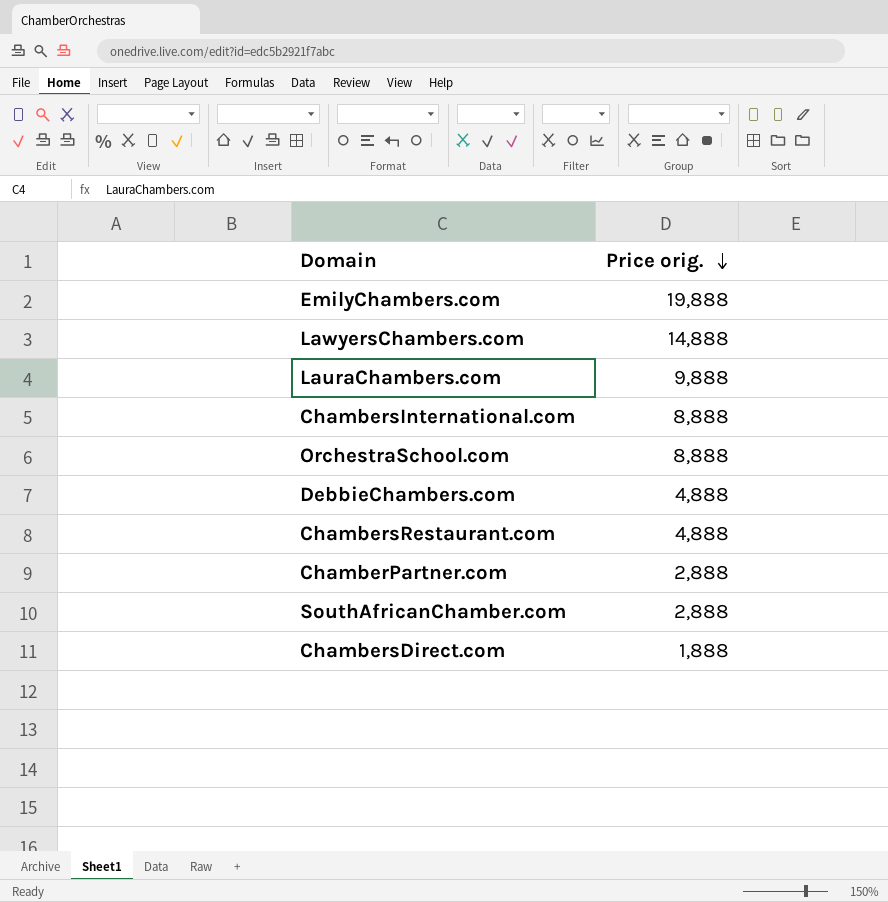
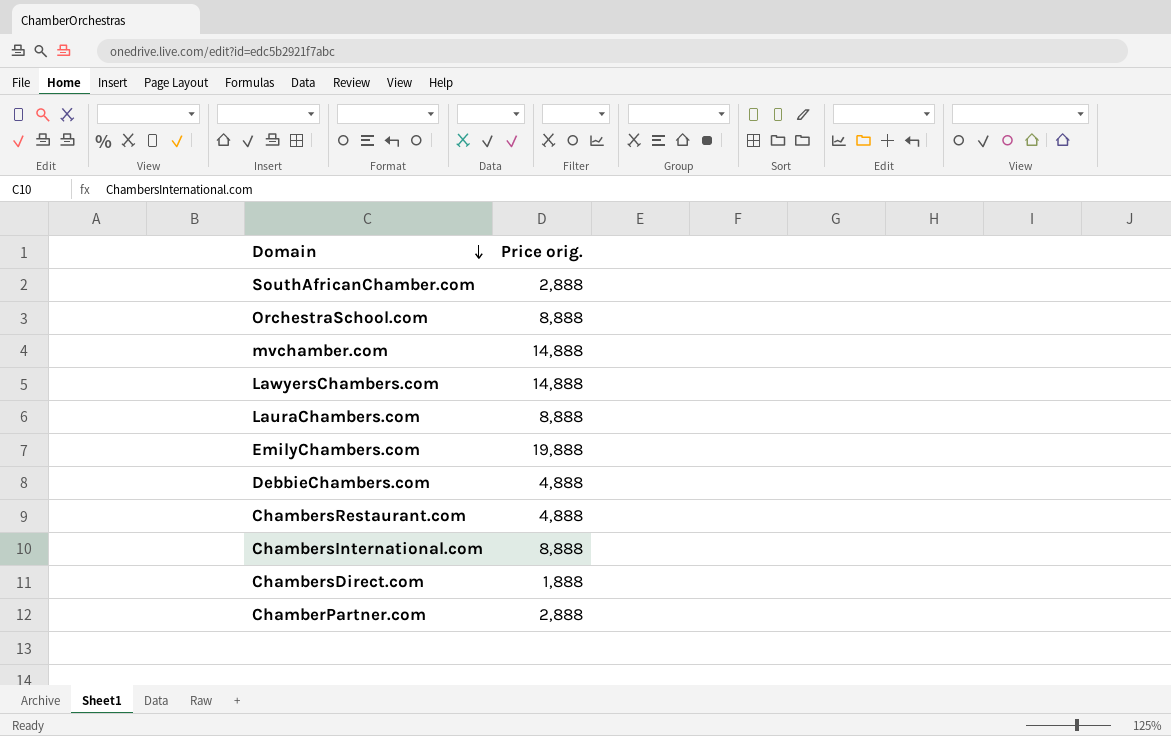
row order: Price orig. descending -> Domain descending
row mvchamber.com: none -> 14,888
LauraChambers.com | Price orig.: 9,888 -> 8,888

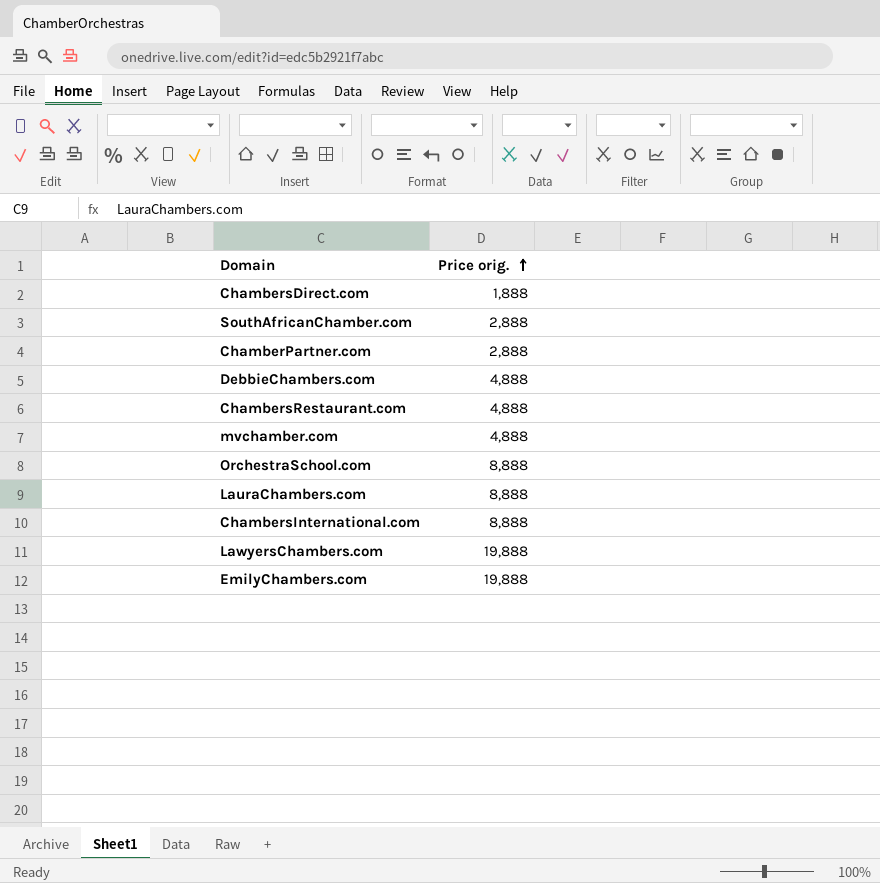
row order: Domain descending -> Price orig. ascending
mvchamber.com | Price orig.: 14,888 -> 4,888
LawyersChambers.com | Price orig.: 14,888 -> 19,888

